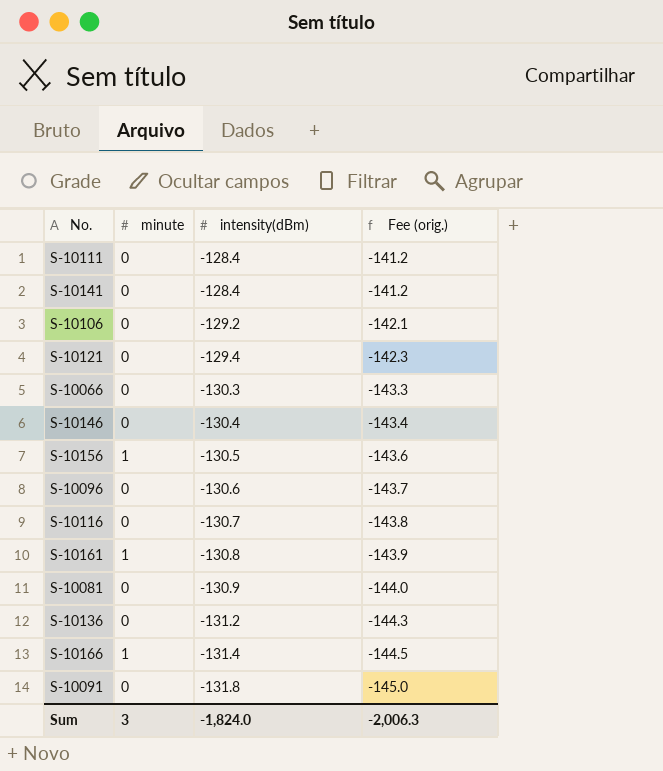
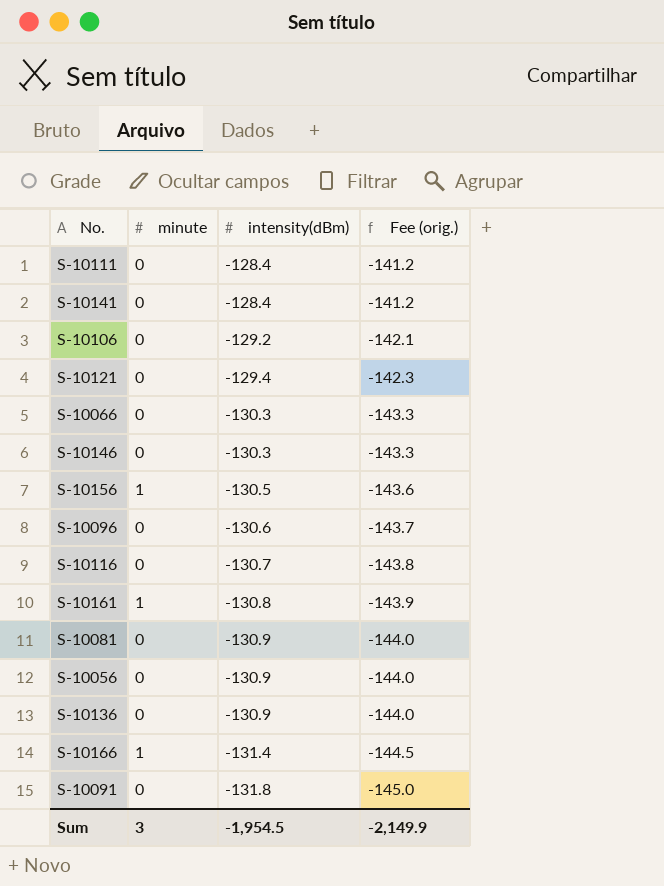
S-10146 | intensity(dBm): -130.4 -> -130.3
S-10146 | Fee (orig.): -143.4 -> -143.3
row S-10056: none -> 0 | -130.9 | -144.0
S-10136 | intensity(dBm): -131.2 -> -130.9
S-10136 | Fee (orig.): -144.3 -> -144.0
Sum | intensity(dBm): -1,824.0 -> -1,954.5
Sum | Fee (orig.): -2,006.3 -> -2,149.9

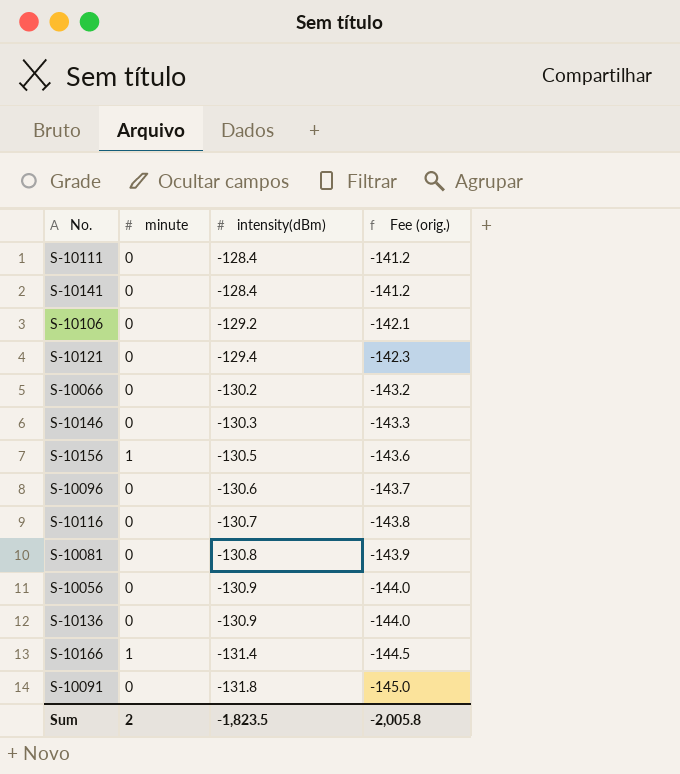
row S-10161: 1 | -130.8 | -143.9 -> none
S-10066 | intensity(dBm): -130.3 -> -130.2
S-10066 | Fee (orig.): -143.3 -> -143.2
S-10081 | intensity(dBm): -130.9 -> -130.8
S-10081 | Fee (orig.): -144.0 -> -143.9
Sum | minute: 3 -> 2
Sum | intensity(dBm): -1,954.5 -> -1,823.5
Sum | Fee (orig.): -2,149.9 -> -2,005.8

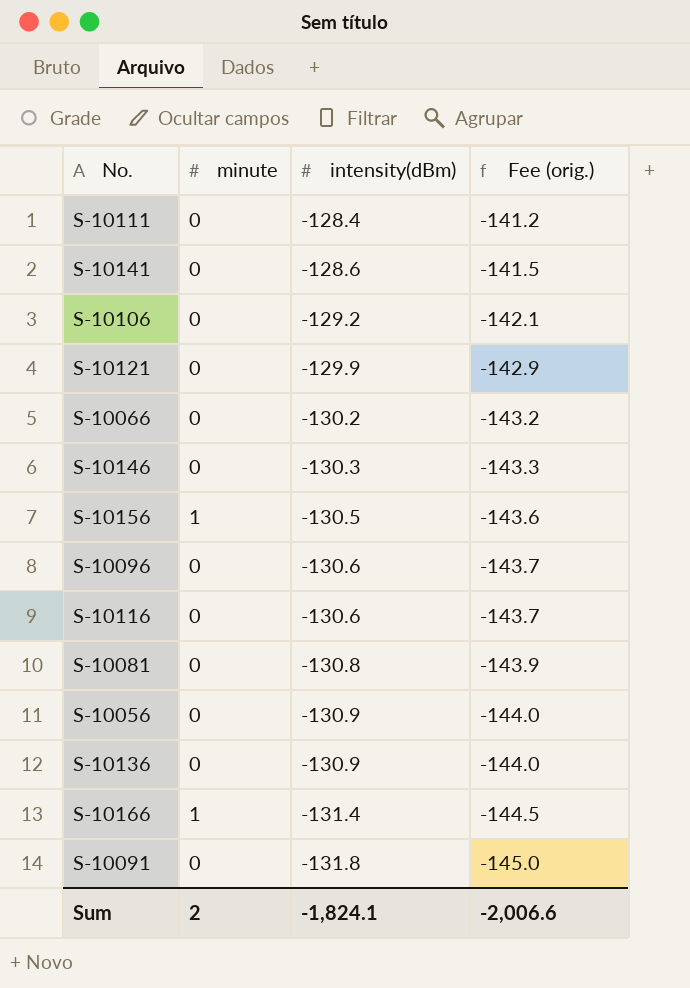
S-10141 | intensity(dBm): -128.4 -> -128.6
S-10141 | Fee (orig.): -141.2 -> -141.5
S-10121 | intensity(dBm): -129.4 -> -129.9
S-10121 | Fee (orig.): -142.3 -> -142.9
S-10116 | intensity(dBm): -130.7 -> -130.6
S-10116 | Fee (orig.): -143.8 -> -143.7
Sum | intensity(dBm): -1,823.5 -> -1,824.1
Sum | Fee (orig.): -2,005.8 -> -2,006.6

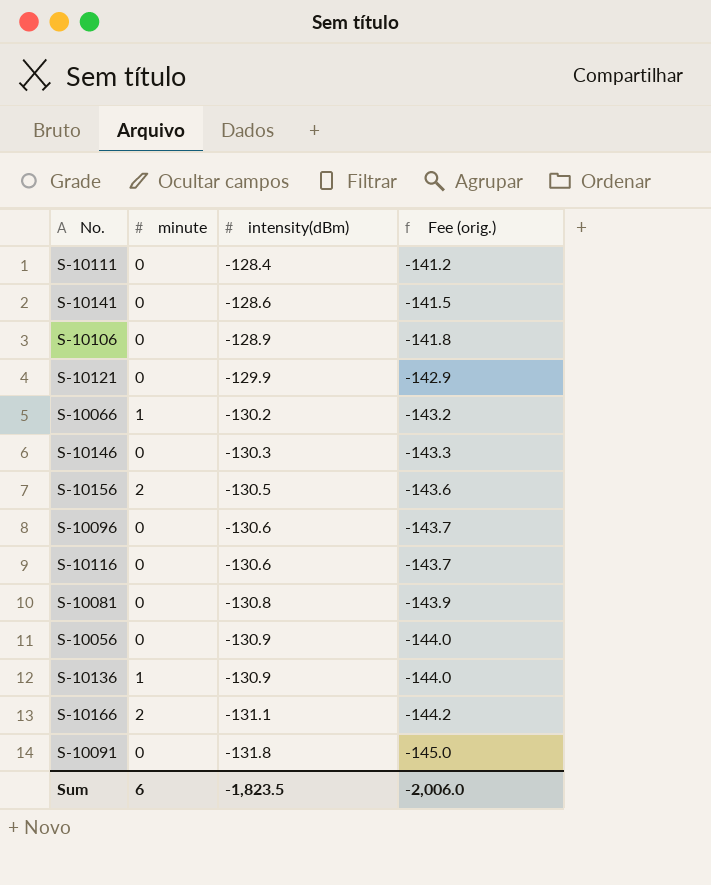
S-10106 | intensity(dBm): -129.2 -> -128.9
S-10106 | Fee (orig.): -142.1 -> -141.8
S-10066 | minute: 0 -> 1
S-10156 | minute: 1 -> 2
S-10136 | minute: 0 -> 1
S-10166 | minute: 1 -> 2
S-10166 | intensity(dBm): -131.4 -> -131.1
S-10166 | Fee (orig.): -144.5 -> -144.2
Sum | minute: 2 -> 6
Sum | intensity(dBm): -1,824.1 -> -1,823.5
Sum | Fee (orig.): -2,006.6 -> -2,006.0

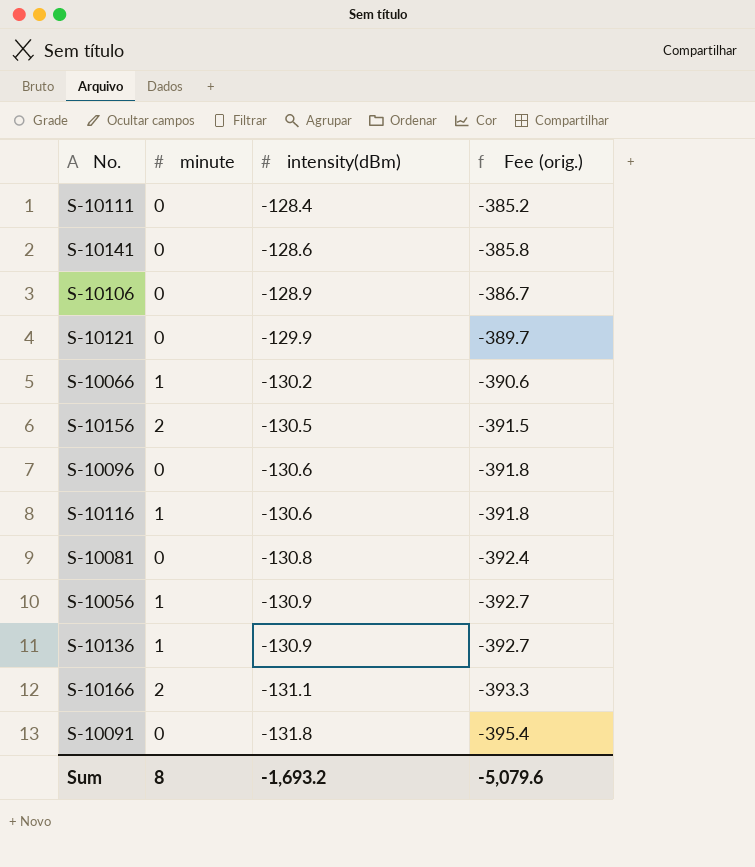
column Fee (orig.) | formula: [intensity(dBm)] * 1.1 -> [intensity(dBm)] * 3
row S-10146: 0 | -130.3 | -143.3 -> none
S-10116 | minute: 0 -> 1
S-10056 | minute: 0 -> 1
Sum | minute: 6 -> 8
Sum | intensity(dBm): -1,823.5 -> -1,693.2
Sum | Fee (orig.): -2,006.0 -> -5,079.6

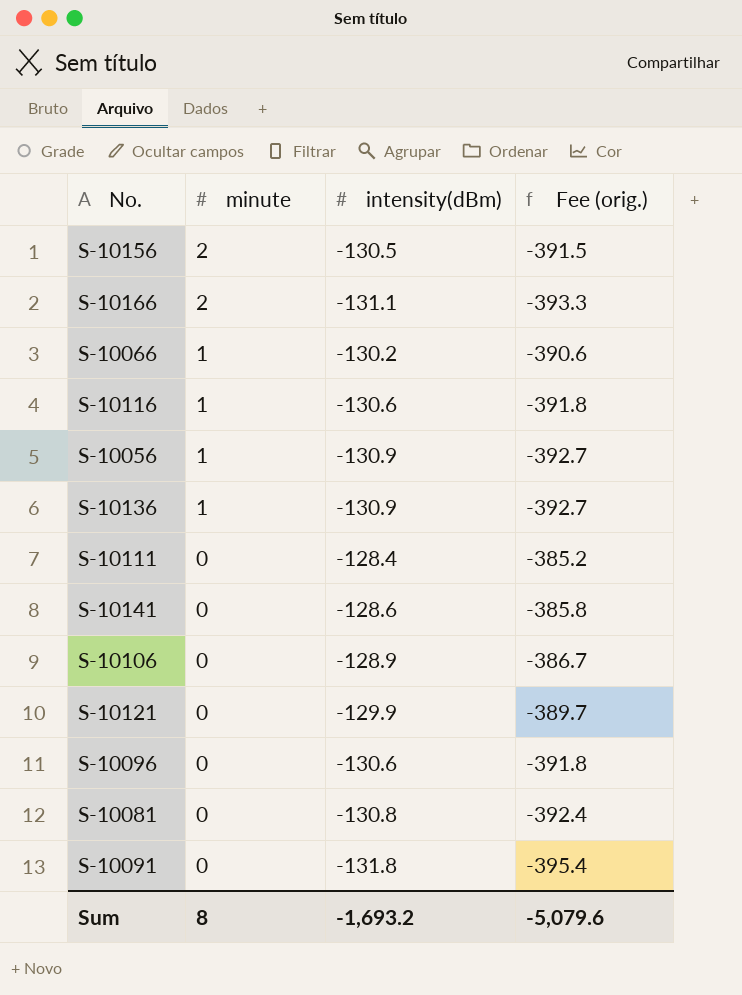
row order: intensity(dBm) descending -> minute descending

